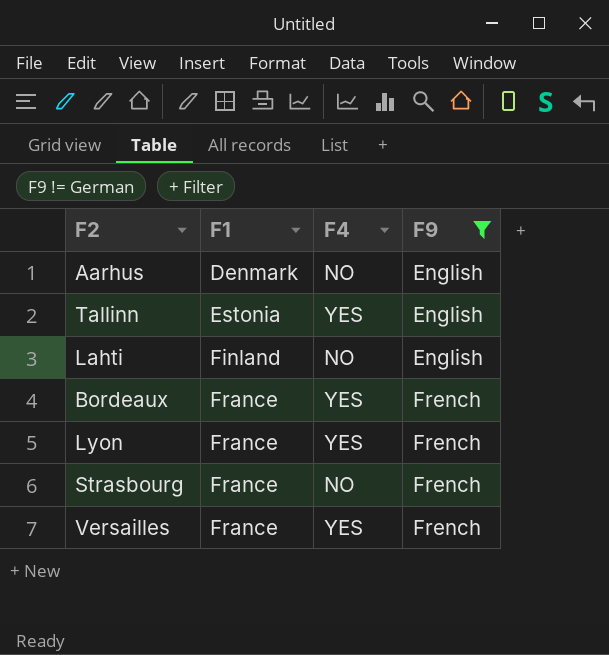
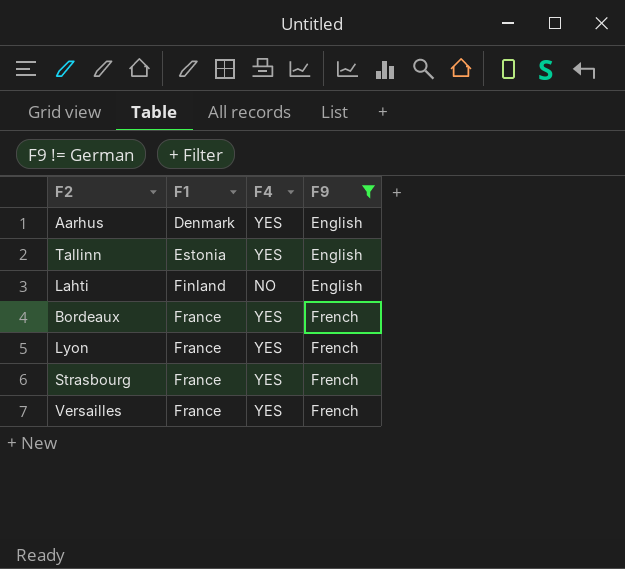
Aarhus | F4: NO -> YES
Strasbourg | F4: NO -> YES

